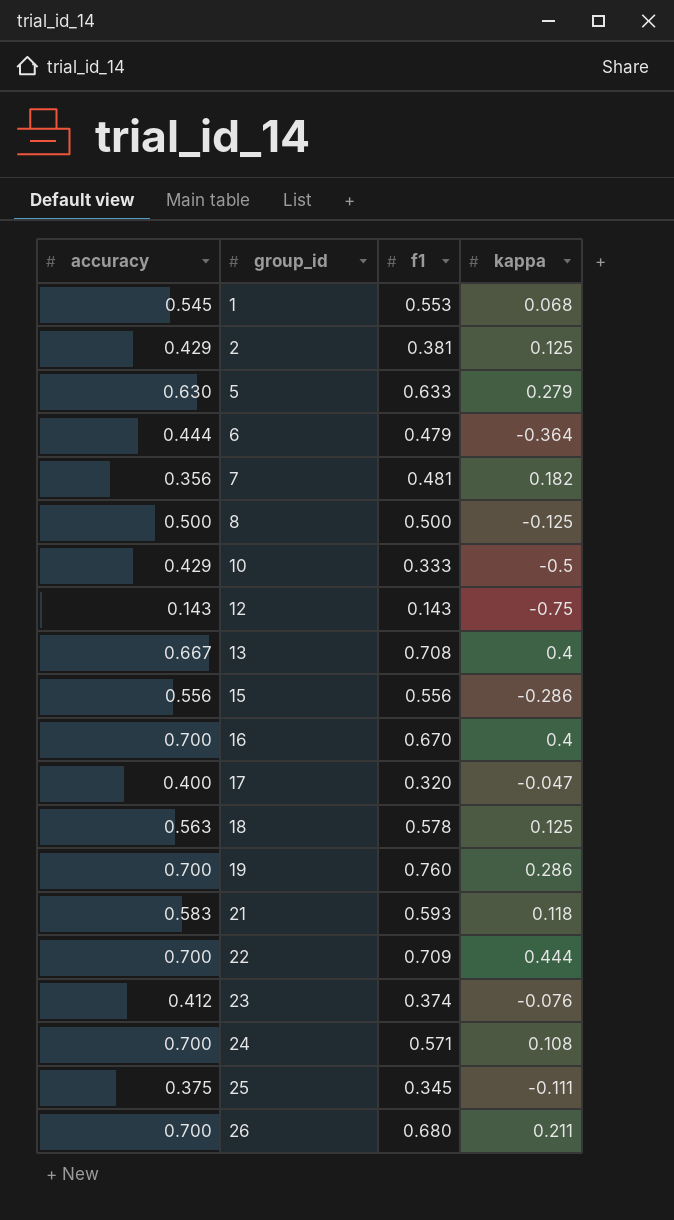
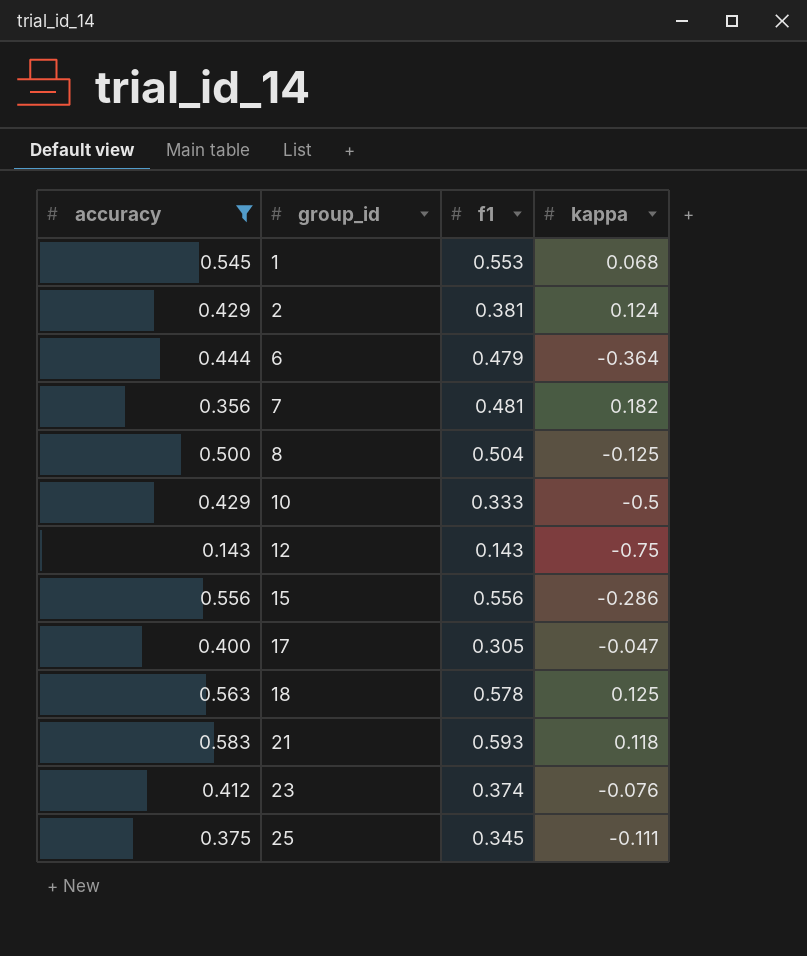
filter: none -> accuracy <= 0.583
2 | kappa: 0.125 -> 0.124
8 | f1: 0.500 -> 0.504
17 | f1: 0.320 -> 0.305

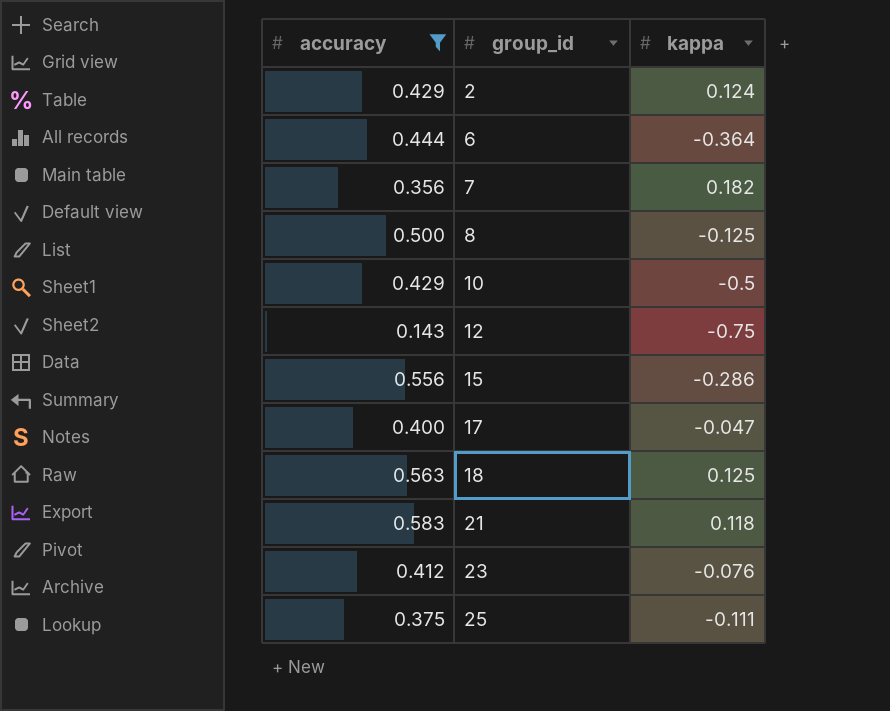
column f1 | position: 3 -> none
row 1: 0.545 | 0.553 | 0.068 -> none

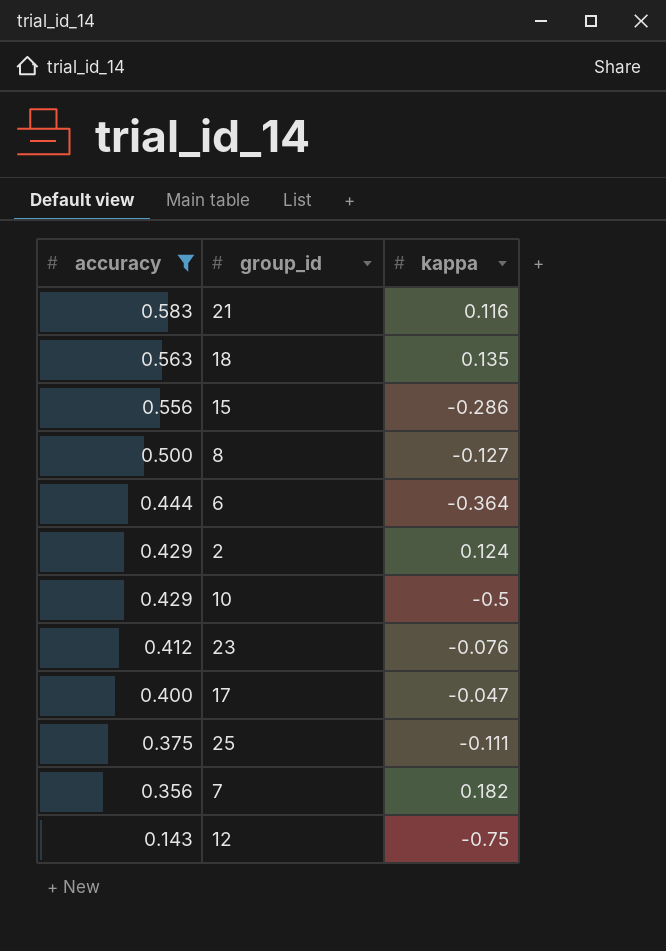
row order: group_id ascending -> accuracy descending
21 | kappa: 0.118 -> 0.116
18 | kappa: 0.125 -> 0.135
8 | kappa: -0.125 -> -0.127

